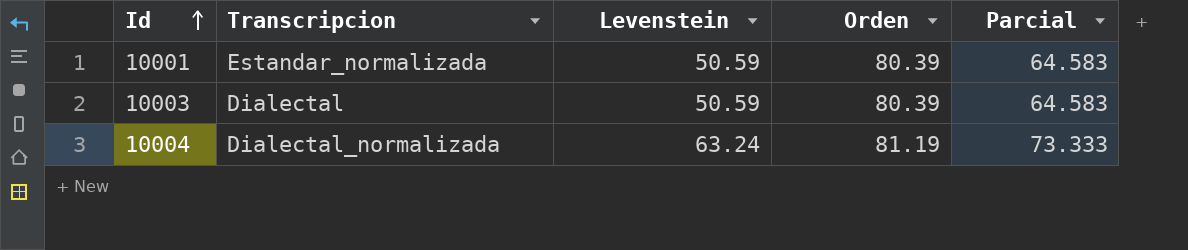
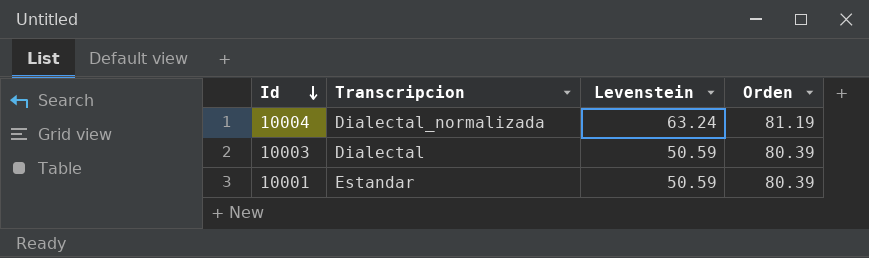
row order: Id ascending -> Id descending
column Parcial | position: 5 -> none
10001 | Transcripcion: Estandar_normalizada -> Estandar

